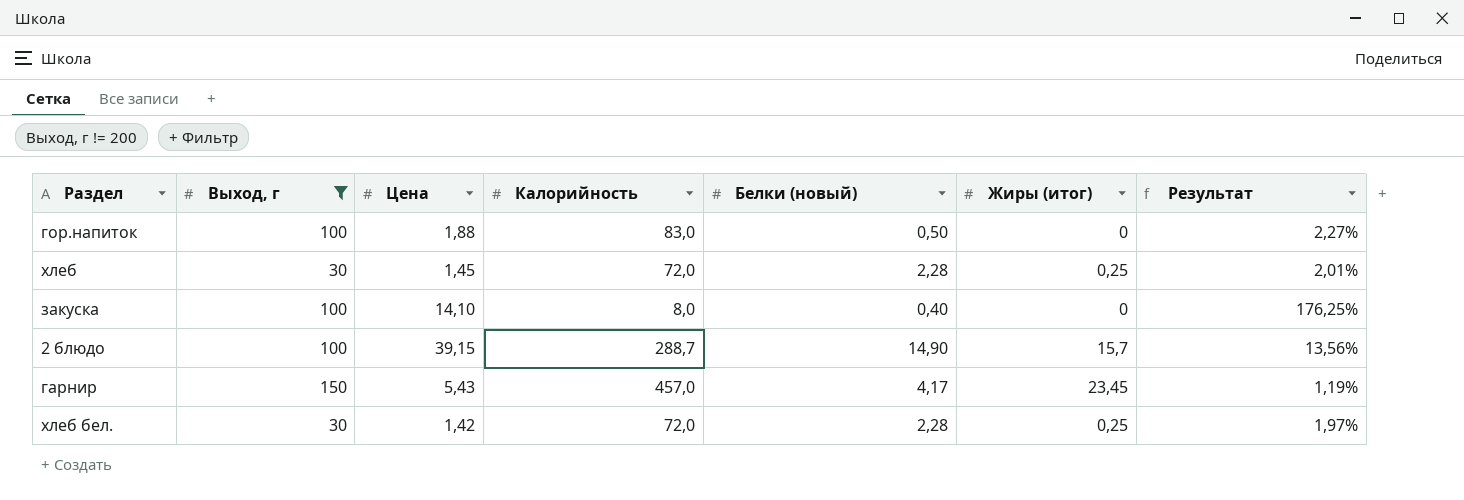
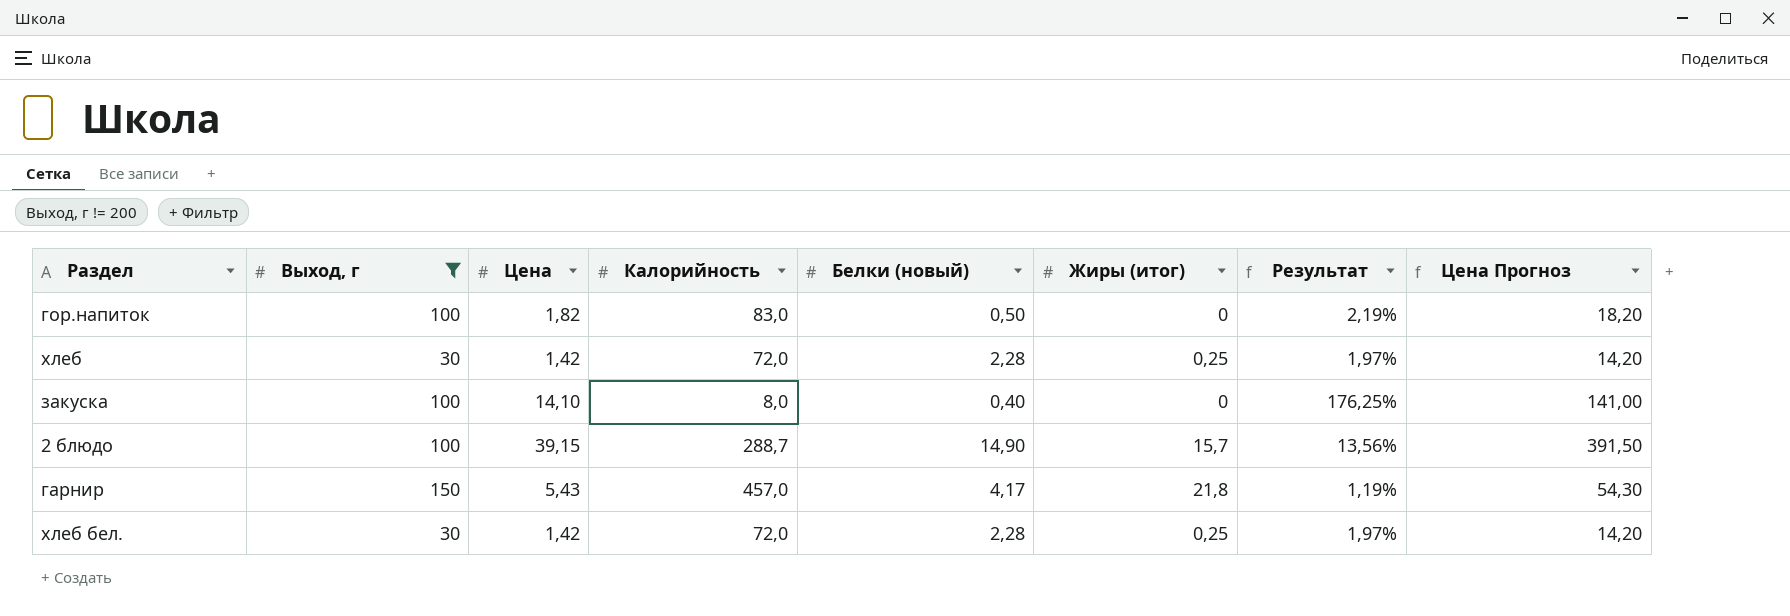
column Цена Прогноз | formula: none -> [Цена] * 10
гор.напиток | Цена: 1,88 -> 1,82
гор.напиток | Результат: 2,27% -> 2,19%
хлеб | Цена: 1,45 -> 1,42
хлеб | Результат: 2,01% -> 1,97%
гарнир | Жиры (итог): 23,45 -> 21,8

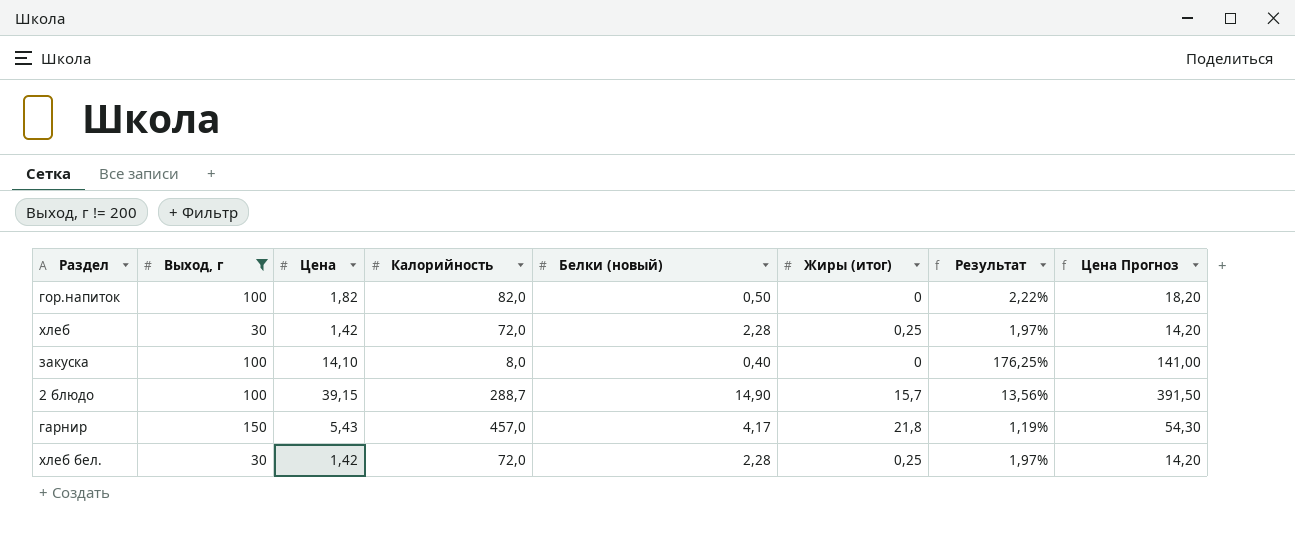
гор.напиток | Калорийность: 83,0 -> 82,0
гор.напиток | Результат: 2,19% -> 2,22%

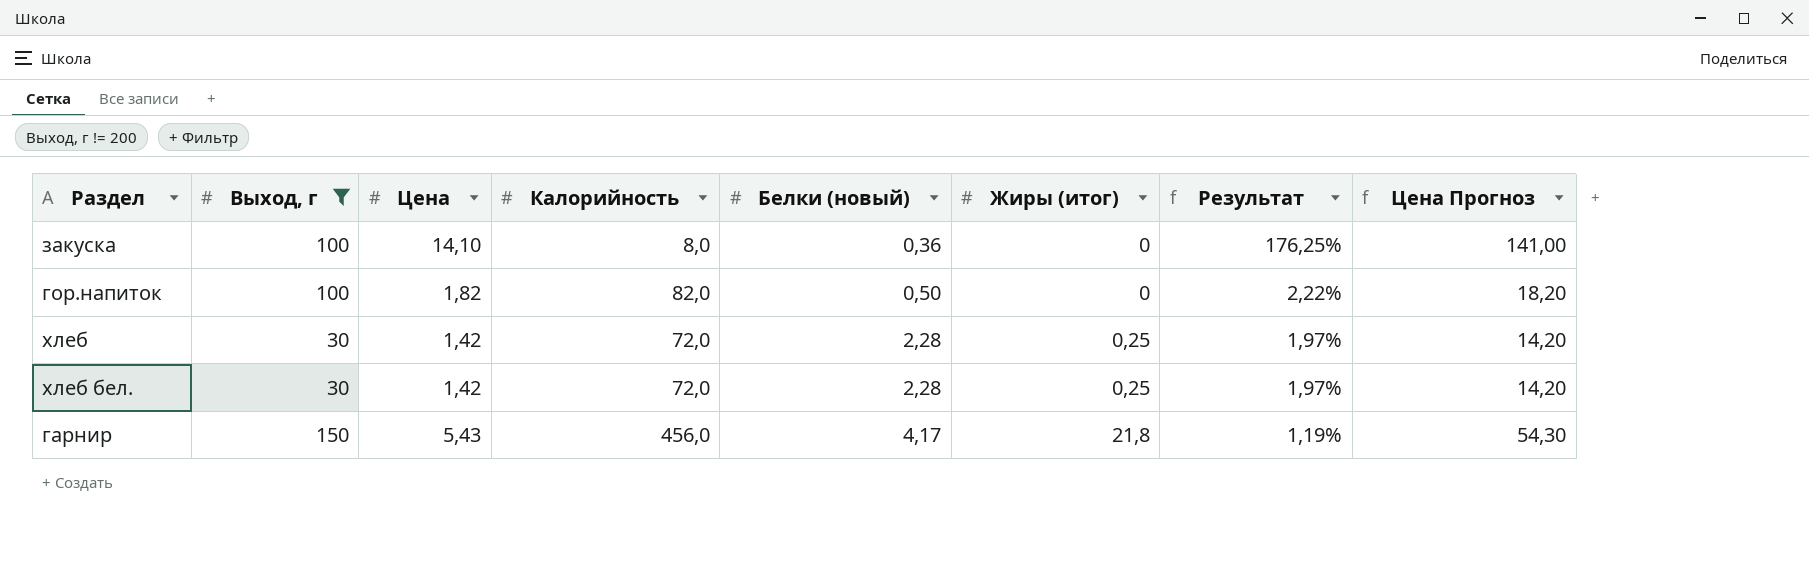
row order: none -> Белки (новый) ascending
row 2 блюдо: 100 | 39,15 | 288,7 | 14,90 | 15,7 | 13,56% | 391,50 -> none
закуска | Белки (новый): 0,40 -> 0,36
гарнир | Калорийность: 457,0 -> 456,0

